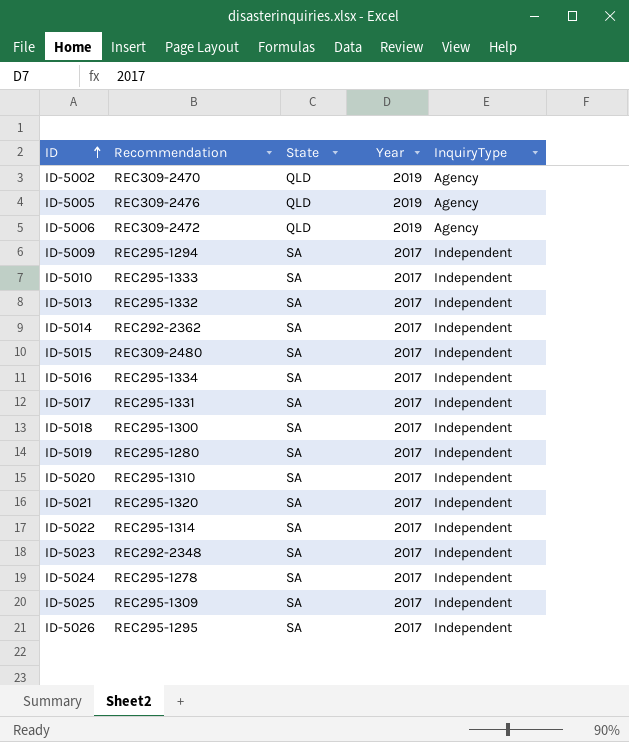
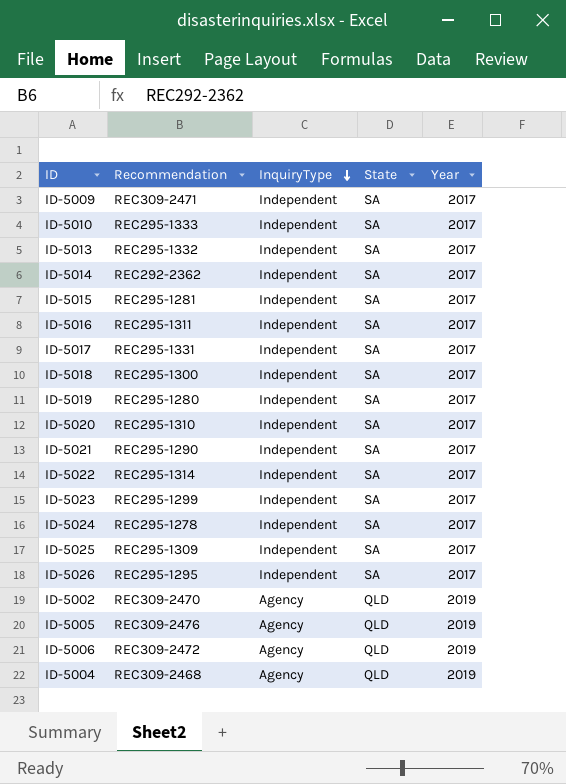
row order: ID ascending -> InquiryType descending
column InquiryType | position: 5 -> 3
ID-5009 | Recommendation: REC295-1294 -> REC309-2471
ID-5015 | Recommendation: REC309-2480 -> REC295-1281
ID-5016 | Recommendation: REC295-1334 -> REC295-1311
ID-5021 | Recommendation: REC295-1320 -> REC295-1290
ID-5023 | Recommendation: REC292-2348 -> REC295-1299
row ID-5004: none -> REC309-2468 | Agency | QLD | 2019

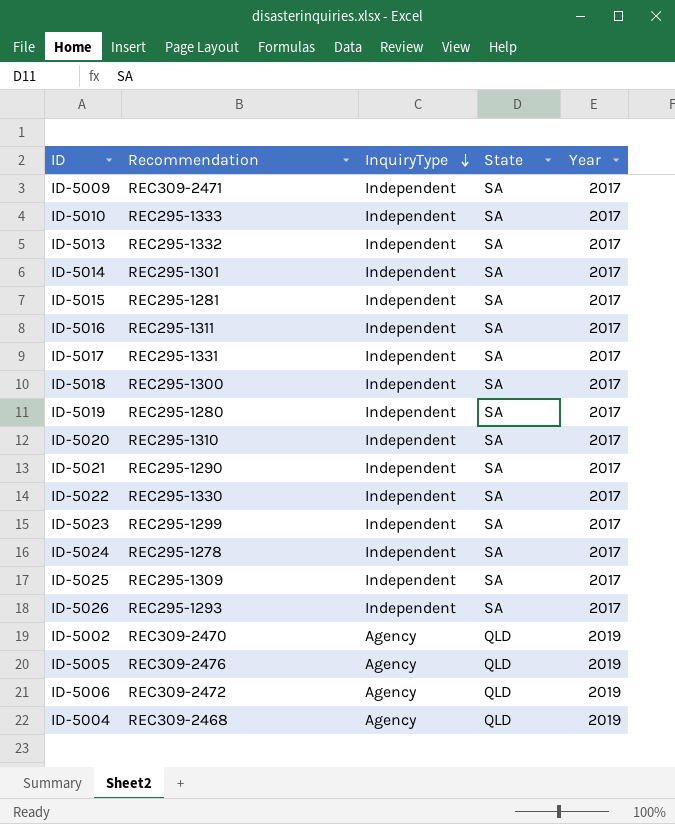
ID-5014 | Recommendation: REC292-2362 -> REC295-1301
ID-5022 | Recommendation: REC295-1314 -> REC295-1330
ID-5026 | Recommendation: REC295-1295 -> REC295-1293

